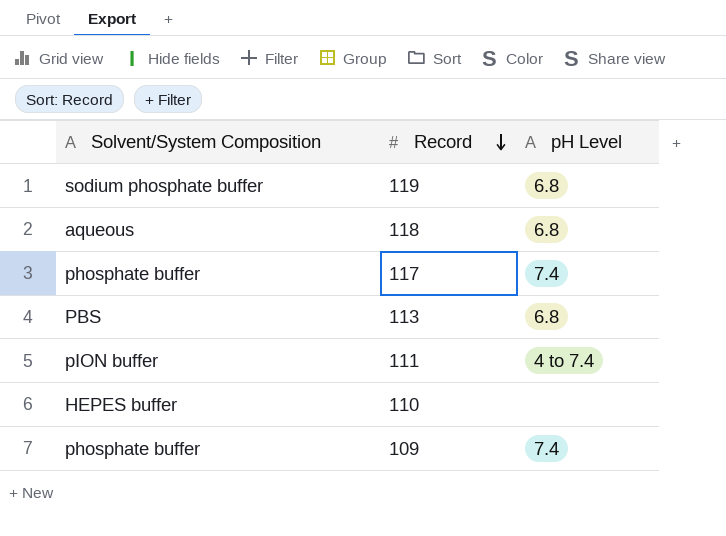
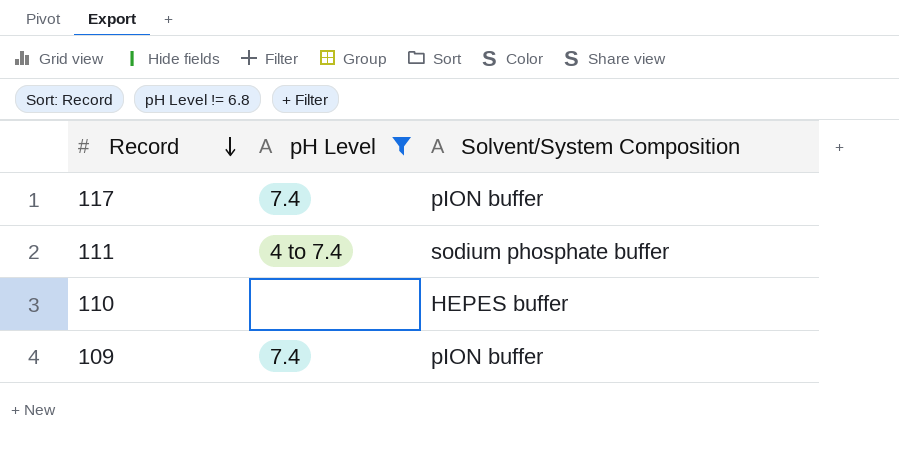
filter: none -> pH Level != 6.8
column Solvent/System Composition | position: 1 -> 3
117 | Solvent/System Composition: phosphate buffer -> pION buffer
111 | Solvent/System Composition: pION buffer -> sodium phosphate buffer
109 | Solvent/System Composition: phosphate buffer -> pION buffer

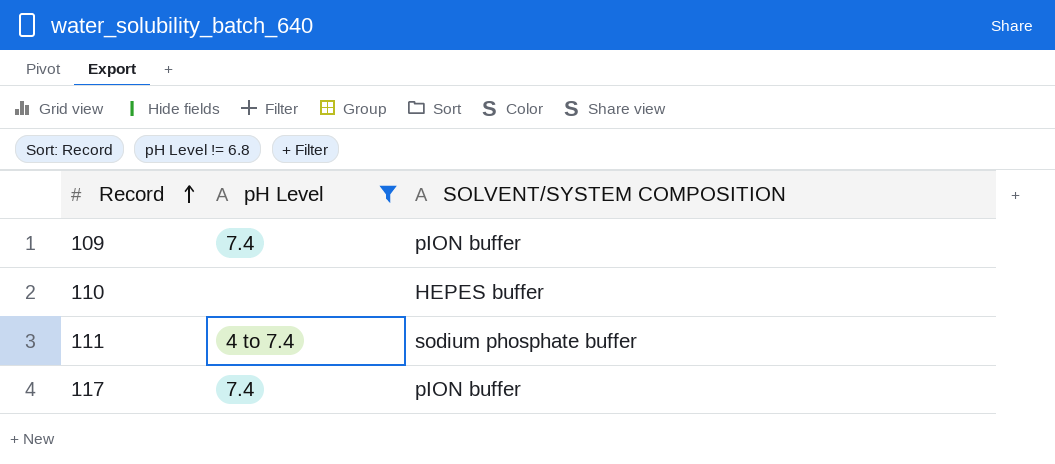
row order: Record descending -> Record ascending
column name: Solvent/System Composition -> SOLVENT/SYSTEM COMPOSITION

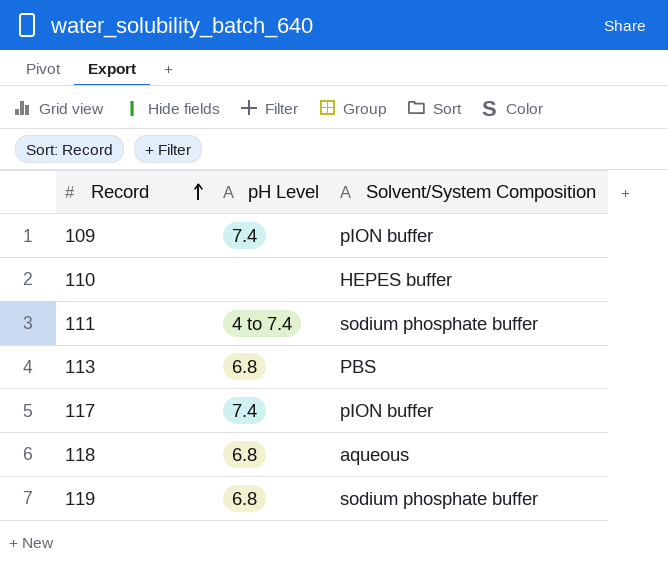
filter: pH Level != 6.8 -> none
column name: SOLVENT/SYSTEM COMPOSITION -> Solvent/System Composition

